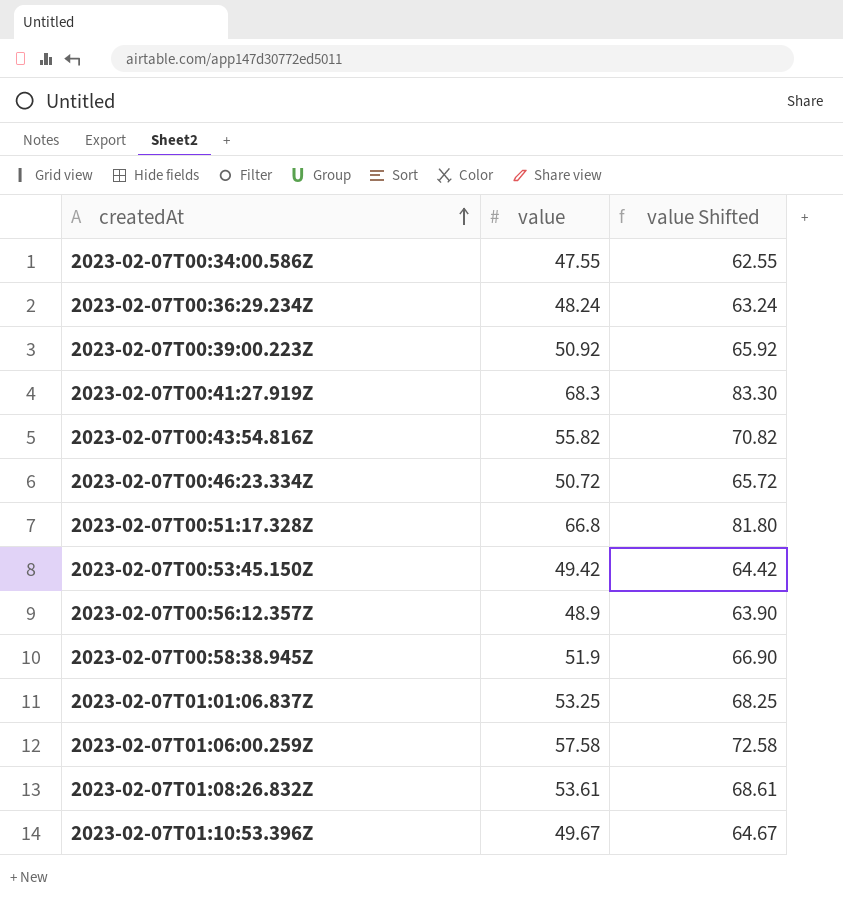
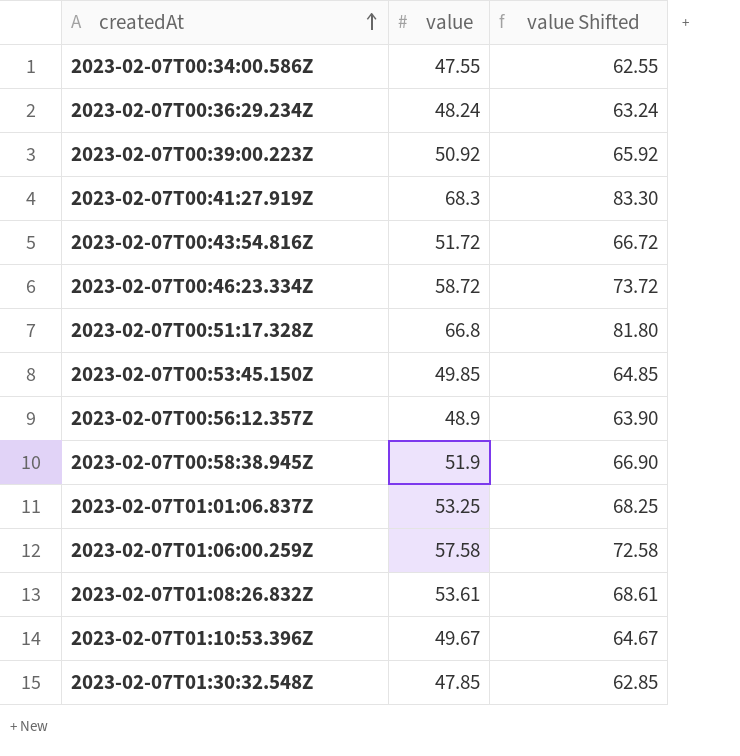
2023-02-07T00:43:54.816Z | value: 55.82 -> 51.72
2023-02-07T00:43:54.816Z | value Shifted: 70.82 -> 66.72
2023-02-07T00:46:23.334Z | value: 50.72 -> 58.72
2023-02-07T00:46:23.334Z | value Shifted: 65.72 -> 73.72
2023-02-07T00:53:45.150Z | value: 49.42 -> 49.85
2023-02-07T00:53:45.150Z | value Shifted: 64.42 -> 64.85
row 2023-02-07T01:30:32.548Z: none -> 47.85 | 62.85

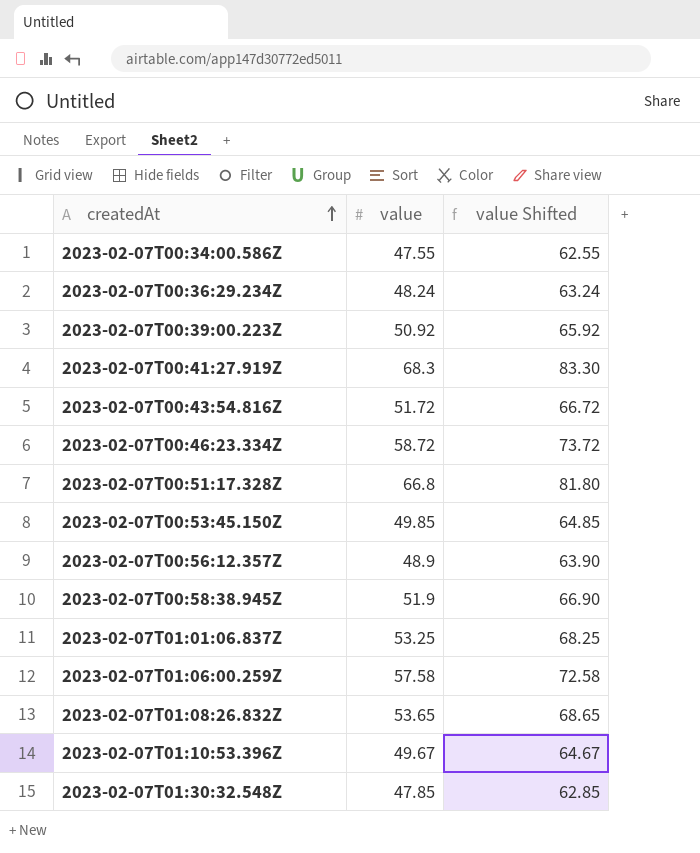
2023-02-07T01:08:26.832Z | value: 53.61 -> 53.65
2023-02-07T01:08:26.832Z | value Shifted: 68.61 -> 68.65

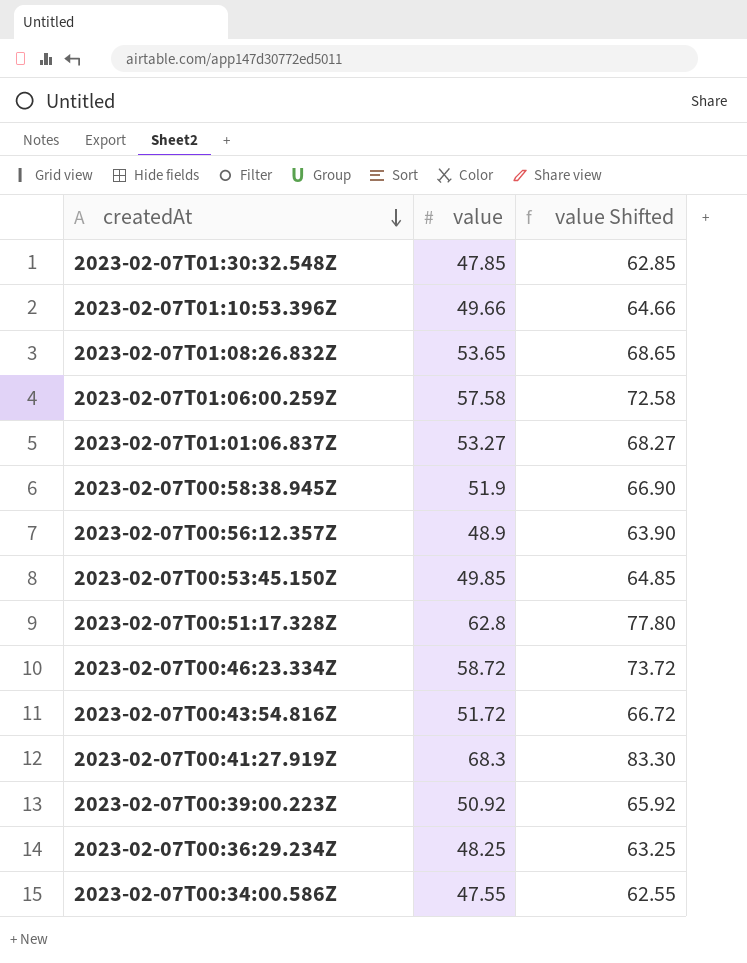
row order: createdAt ascending -> createdAt descending
2023-02-07T01:10:53.396Z | value: 49.67 -> 49.66
2023-02-07T01:10:53.396Z | value Shifted: 64.67 -> 64.66
2023-02-07T01:01:06.837Z | value: 53.25 -> 53.27
2023-02-07T01:01:06.837Z | value Shifted: 68.25 -> 68.27
2023-02-07T00:51:17.328Z | value: 66.8 -> 62.8
2023-02-07T00:51:17.328Z | value Shifted: 81.80 -> 77.80
2023-02-07T00:36:29.234Z | value: 48.24 -> 48.25
2023-02-07T00:36:29.234Z | value Shifted: 63.24 -> 63.25

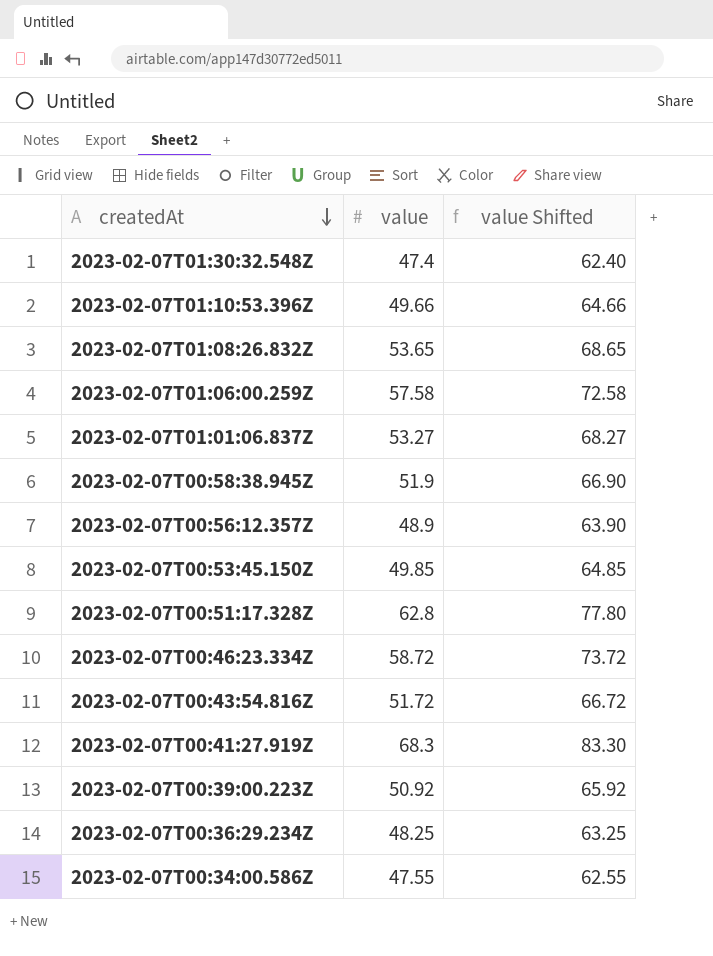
2023-02-07T01:30:32.548Z | value: 47.85 -> 47.4
2023-02-07T01:30:32.548Z | value Shifted: 62.85 -> 62.40

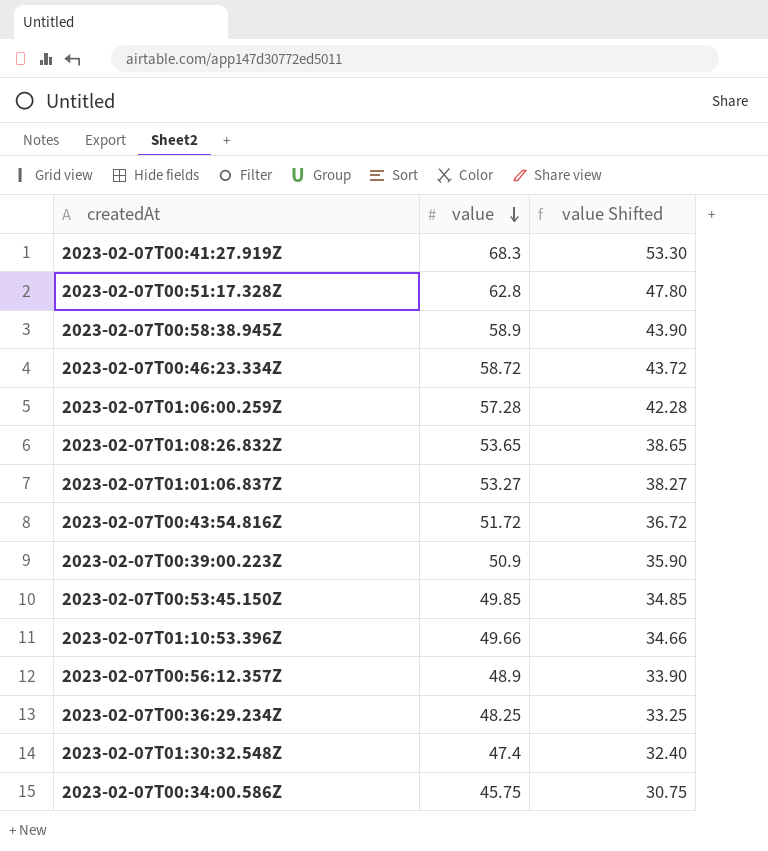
row order: createdAt descending -> value descending
column value Shifted | formula: [value] + 15 -> [value] - 15
2023-02-07T00:58:38.945Z | value: 51.9 -> 58.9
2023-02-07T01:06:00.259Z | value: 57.58 -> 57.28
2023-02-07T00:39:00.223Z | value: 50.92 -> 50.9
2023-02-07T00:34:00.586Z | value: 47.55 -> 45.75

